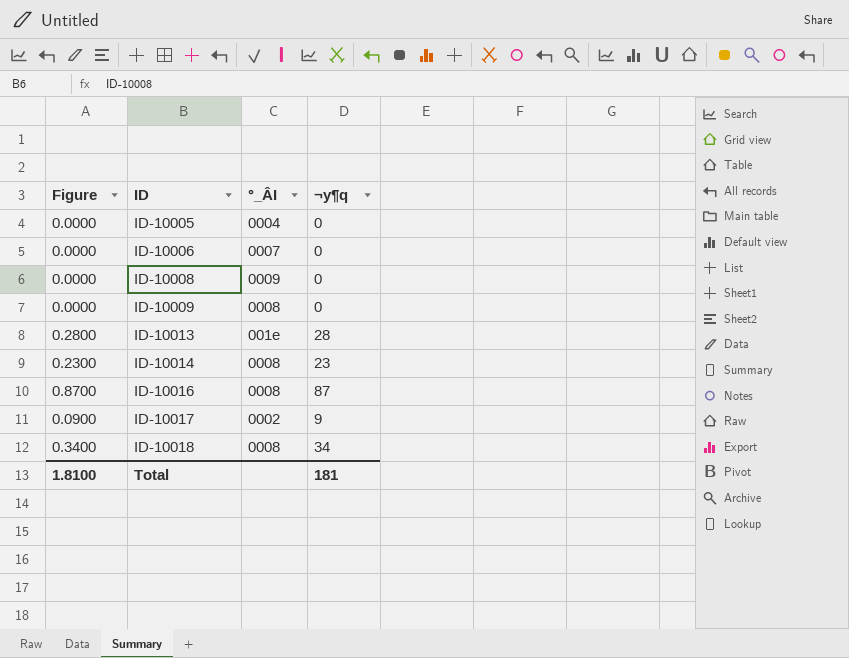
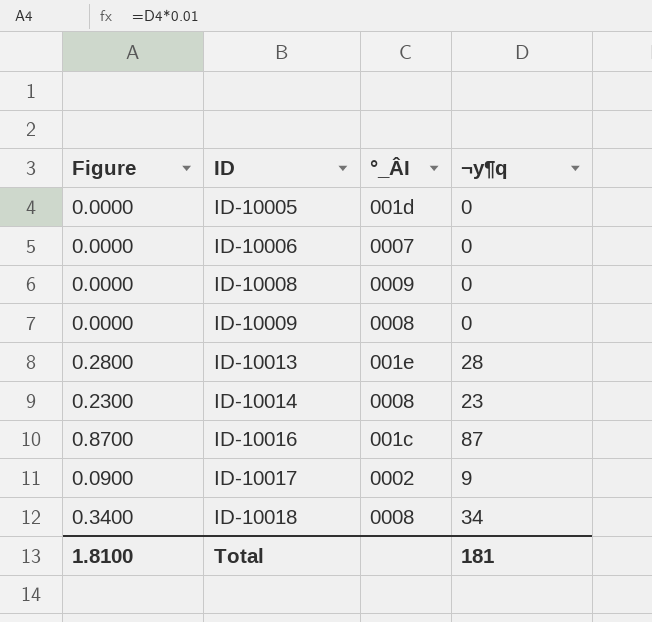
ID-10005 | °_ÂI: 0004 -> 001d
ID-10016 | °_ÂI: 0008 -> 001c

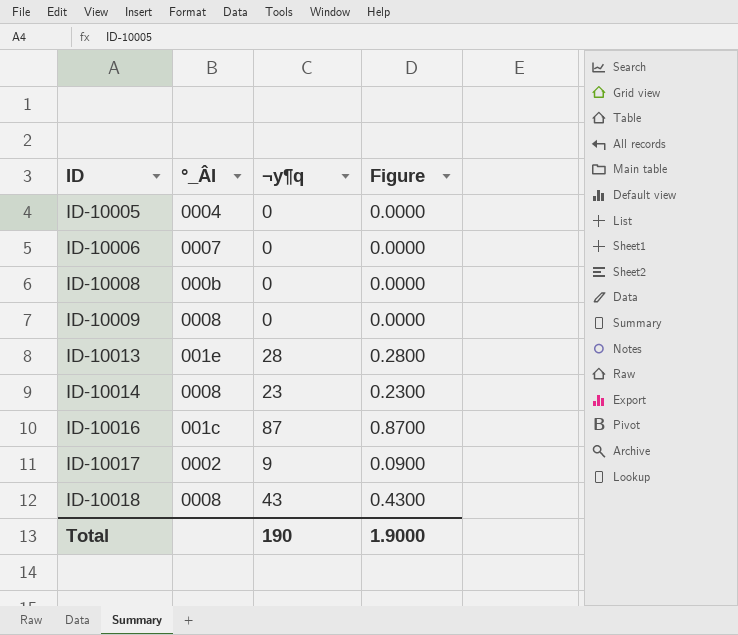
column Figure | position: 1 -> 4
ID-10005 | °_ÂI: 001d -> 0004
ID-10008 | °_ÂI: 0009 -> 000b
ID-10018 | ¬y¶q: 34 -> 43
ID-10018 | Figure: 0.3400 -> 0.4300
Total | ¬y¶q: 181 -> 190
Total | Figure: 1.8100 -> 1.9000

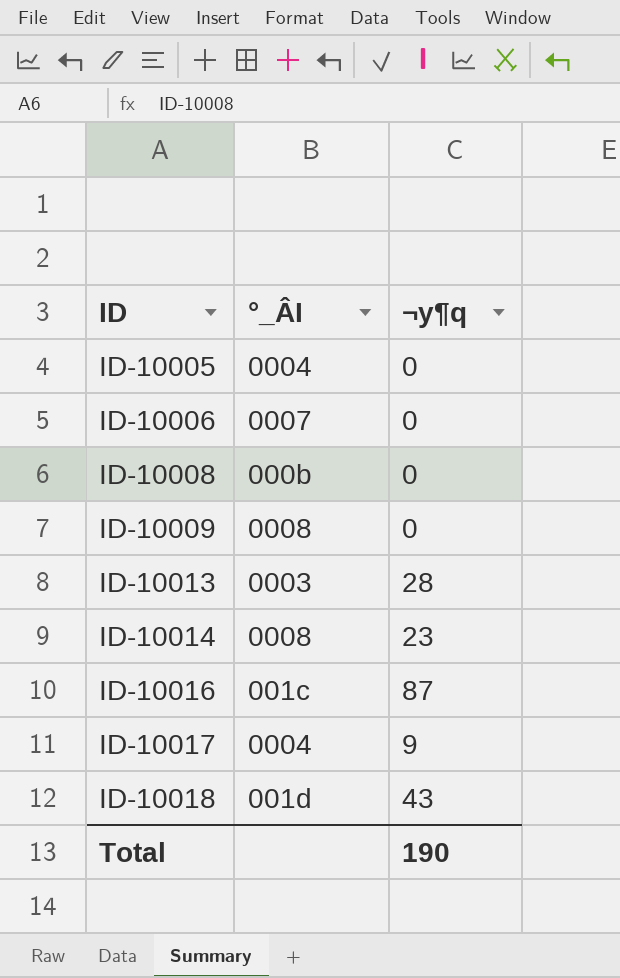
column Figure | formula: [¬y¶q] * 0.01 -> none
ID-10013 | °_ÂI: 001e -> 0003
ID-10017 | °_ÂI: 0002 -> 0004
ID-10018 | °_ÂI: 0008 -> 001d

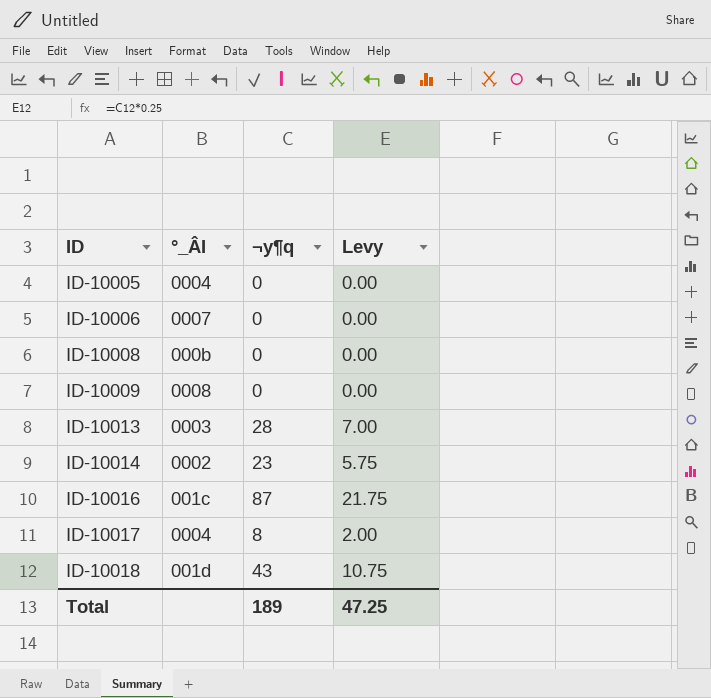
column Levy | formula: none -> [¬y¶q] * 0.25
ID-10014 | °_ÂI: 0008 -> 0002
ID-10017 | ¬y¶q: 9 -> 8
Total | ¬y¶q: 190 -> 189

